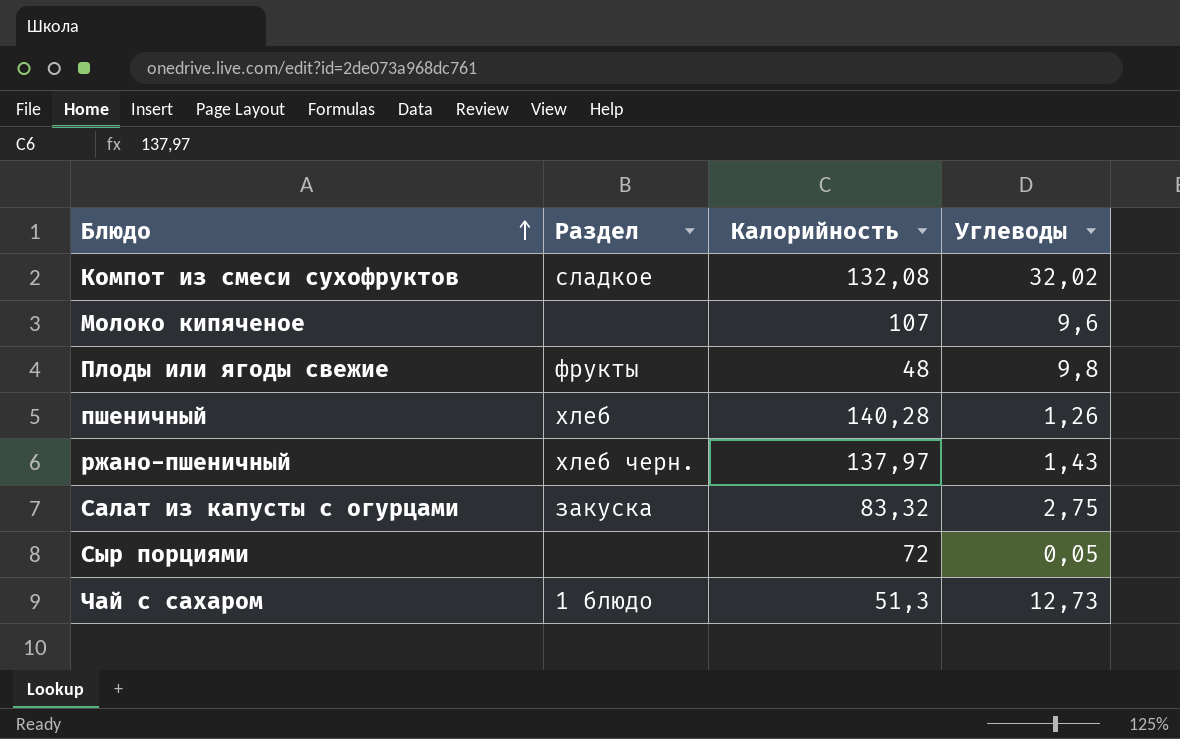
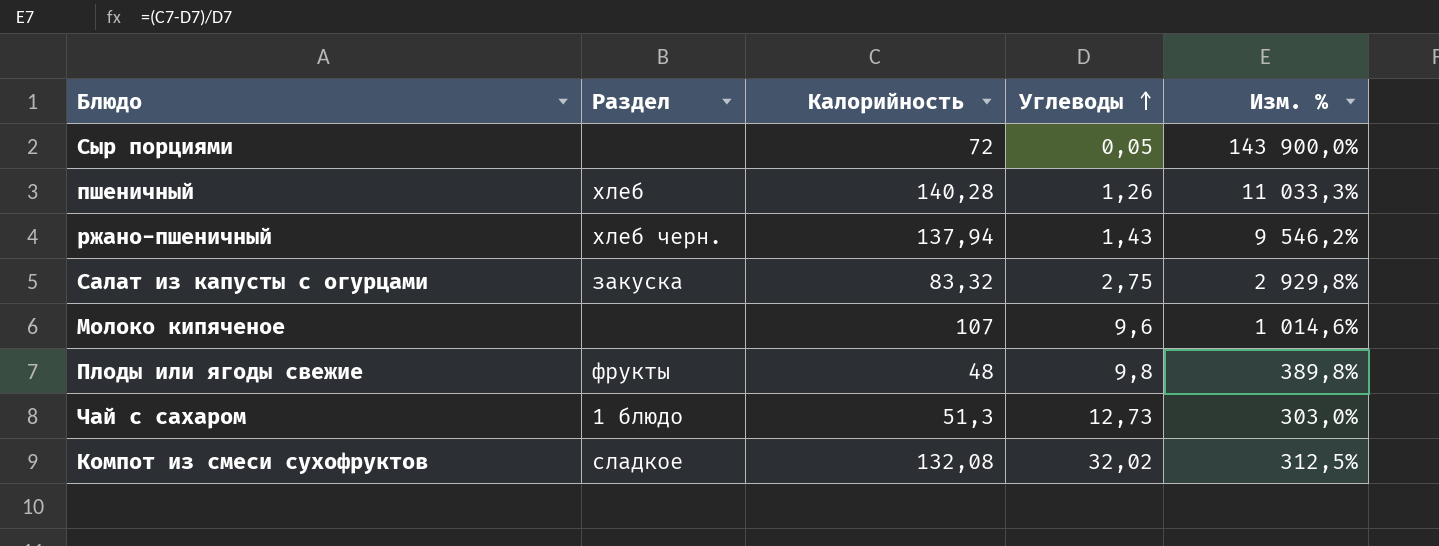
row order: Блюдо ascending -> Углеводы ascending
column Изм. % | formula: none -> ([Калорийность] - [Углеводы]) / [Углеводы]
ржано-пшеничный | Калорийность: 137,97 -> 137,94

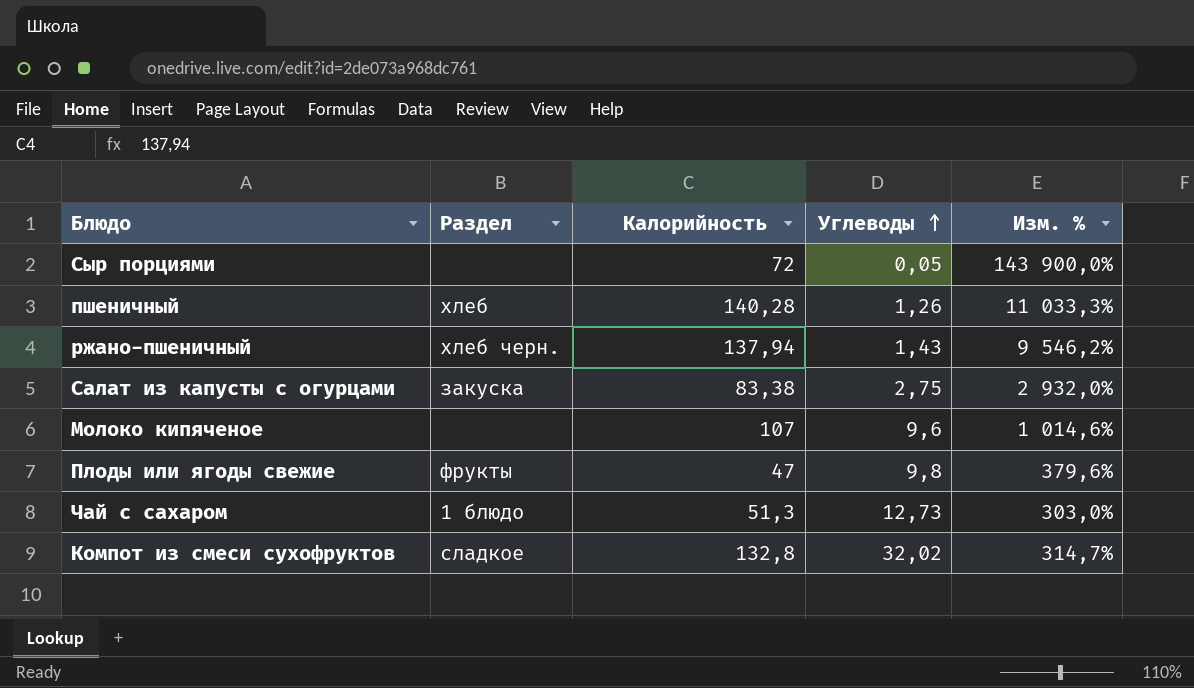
Салат из капусты с огурцами | Калорийность: 83,32 -> 83,38
Салат из капусты с огурцами | Изм. %: 2 929,8% -> 2 932,0%
Плоды или ягоды свежие | Калорийность: 48 -> 47
Плоды или ягоды свежие | Изм. %: 389,8% -> 379,6%
Компот из смеси сухофруктов | Калорийность: 132,08 -> 132,8
Компот из смеси сухофруктов | Изм. %: 312,5% -> 314,7%

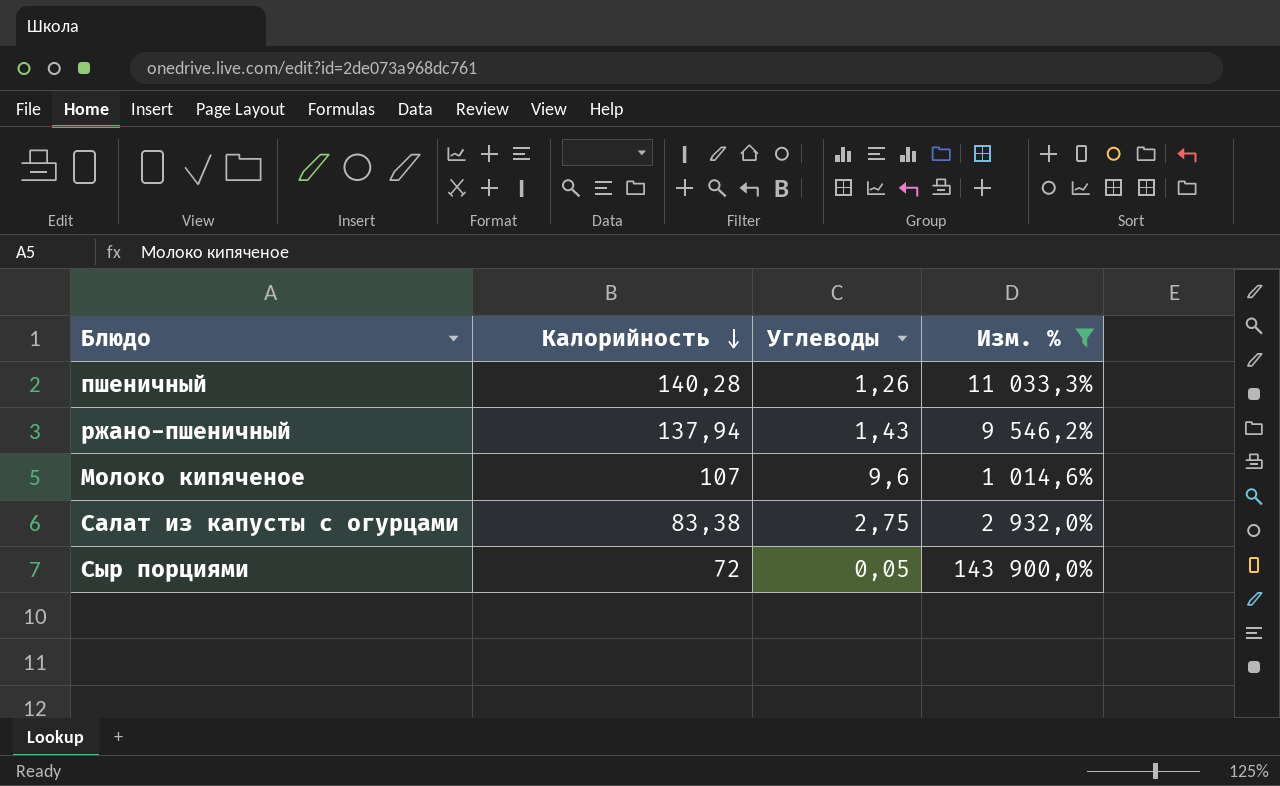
filter: none -> Изм. % >= 1 014,6%
row order: Углеводы ascending -> Калорийность descending
column Раздел | position: 2 -> none

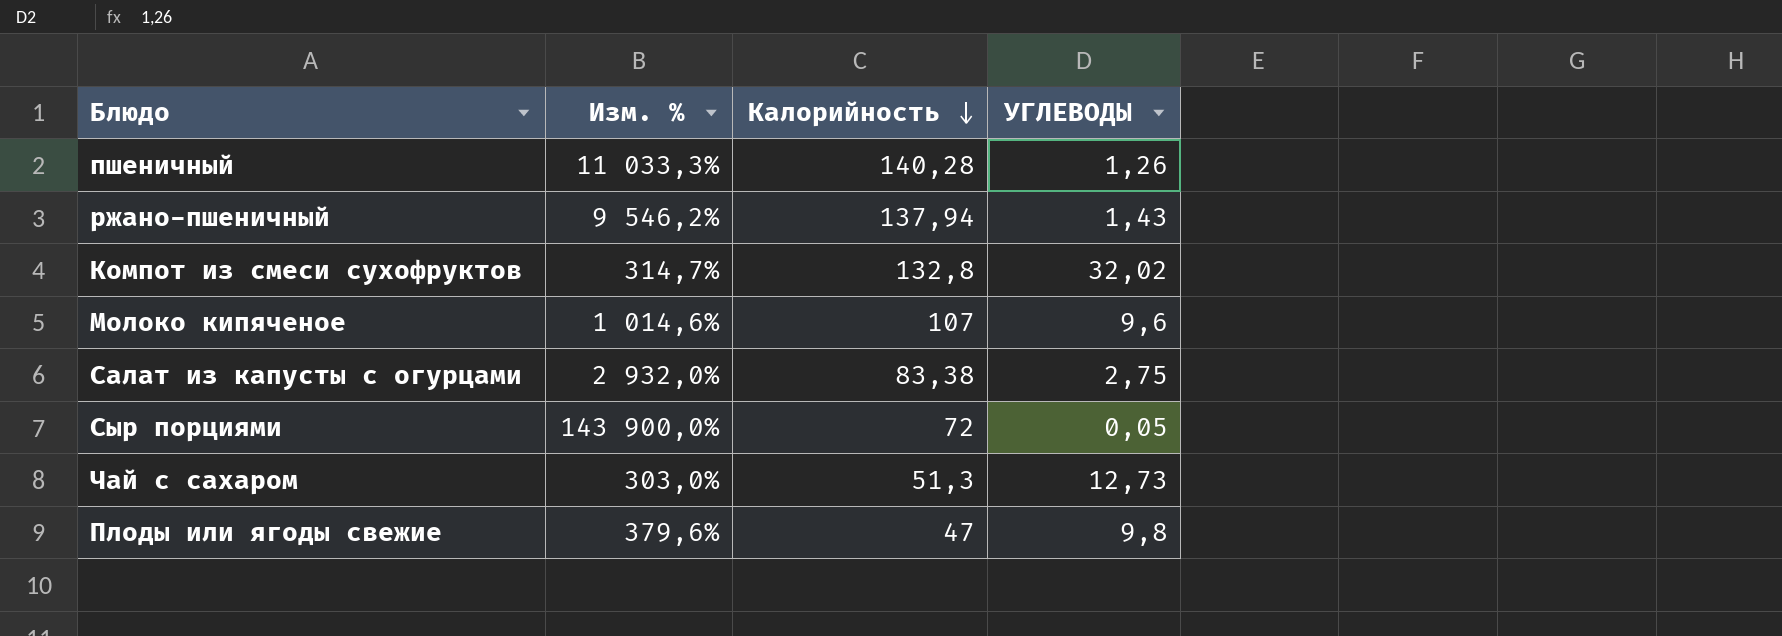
filter: Изм. % >= 1 014,6% -> none
column Изм. % | position: 4 -> 2
column name: Углеводы -> УГЛЕВОДЫ

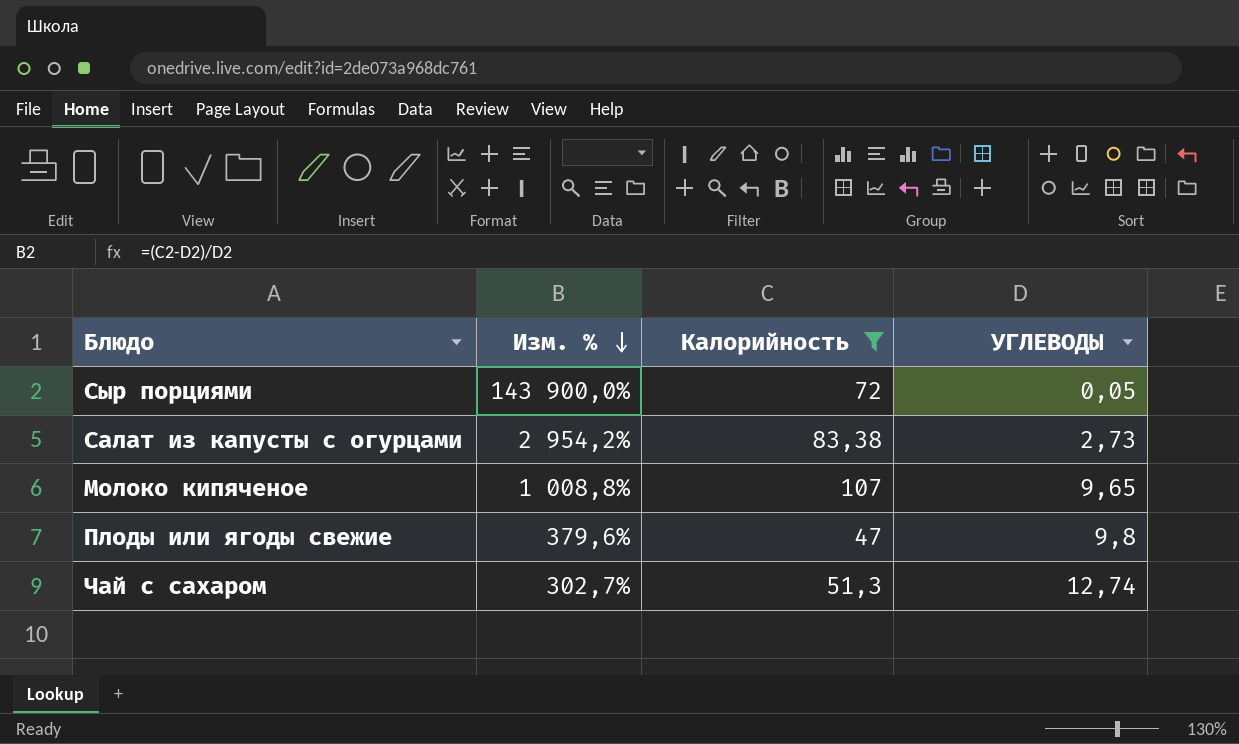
filter: none -> Калорийность <= 107
row order: Калорийность descending -> Изм. % descending
Салат из капусты с огурцами | Изм. %: 2 932,0% -> 2 954,2%
Салат из капусты с огурцами | УГЛЕВОДЫ: 2,75 -> 2,73
Молоко кипяченое | Изм. %: 1 014,6% -> 1 008,8%
Молоко кипяченое | УГЛЕВОДЫ: 9,6 -> 9,65
Чай с сахаром | Изм. %: 303,0% -> 302,7%
Чай с сахаром | УГЛЕВОДЫ: 12,73 -> 12,74

